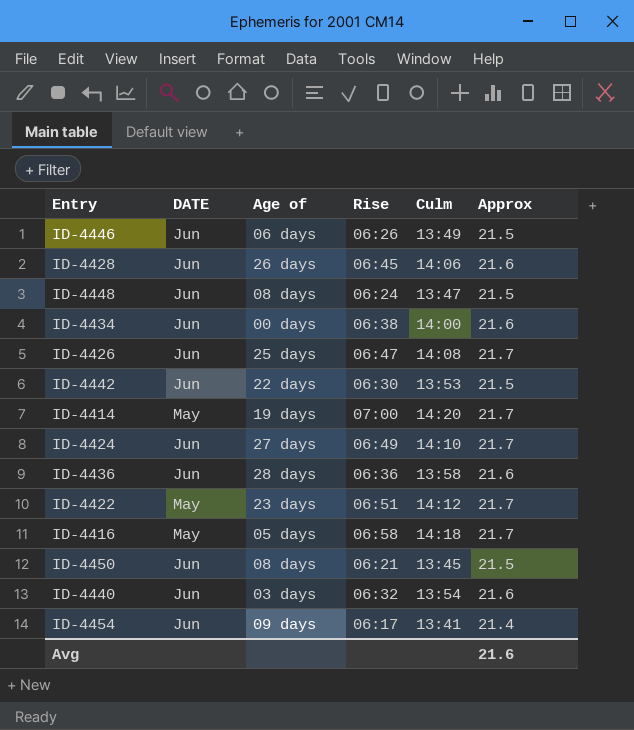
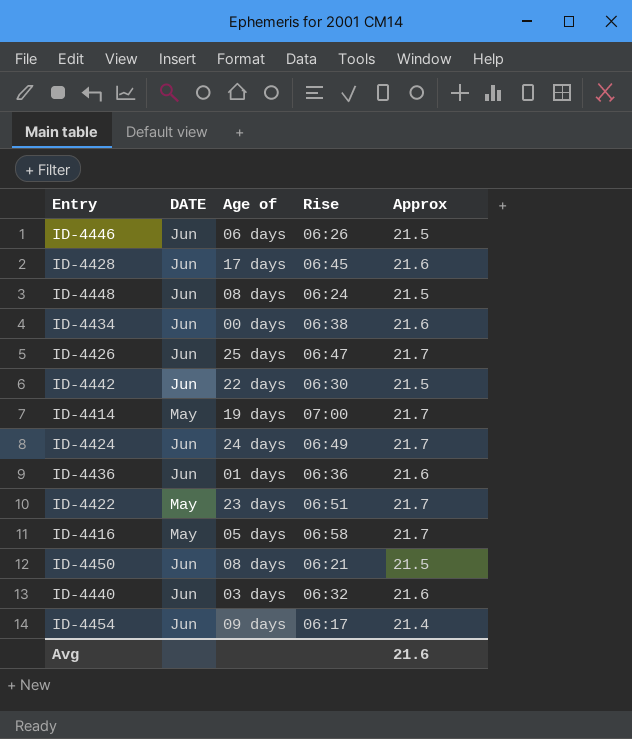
column Culm | position: 5 -> none
ID-4428 | Age of: 26 days -> 17 days
ID-4424 | Age of: 27 days -> 24 days
ID-4436 | Age of: 28 days -> 01 days

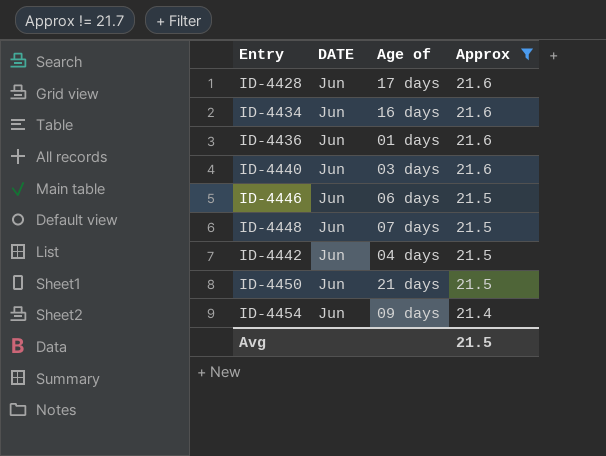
filter: none -> Approx != 21.7
row order: none -> Approx descending
column Rise | position: 4 -> none
ID-4434 | Age of: 00 days -> 16 days
ID-4448 | Age of: 08 days -> 07 days
ID-4442 | Age of: 22 days -> 04 days
ID-4450 | Age of: 08 days -> 21 days
Avg | Approx: 21.6 -> 21.5

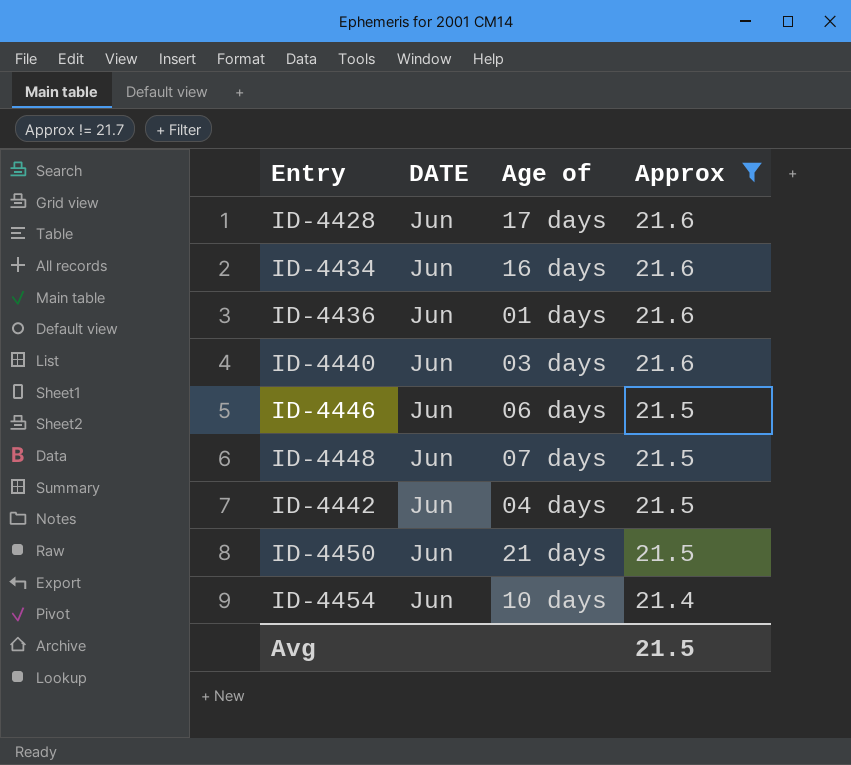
ID-4454 | Age of: 09 days -> 10 days

